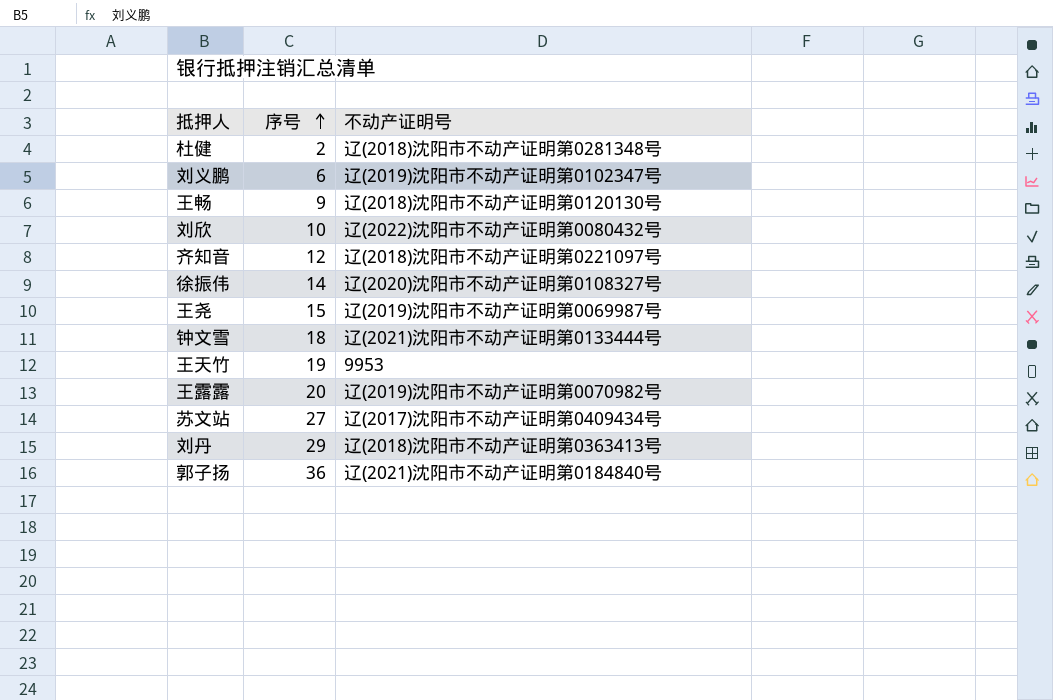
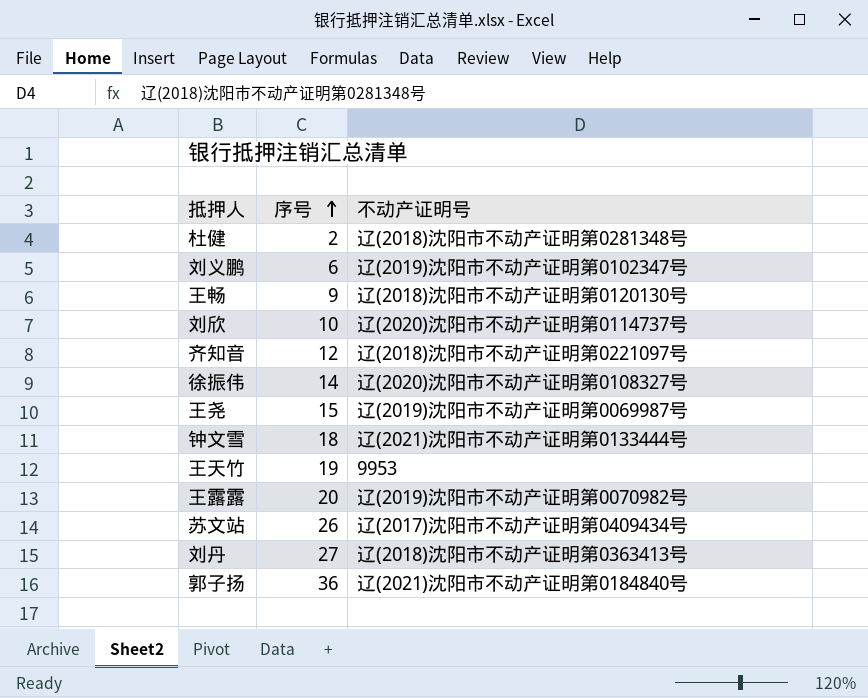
刘欣 | 不动产证明号: 辽(2022)沈阳市不动产证明第0080432号 -> 辽(2020)沈阳市不动产证明第0114737号
苏文站 | 序号: 27 -> 26
刘丹 | 序号: 29 -> 27

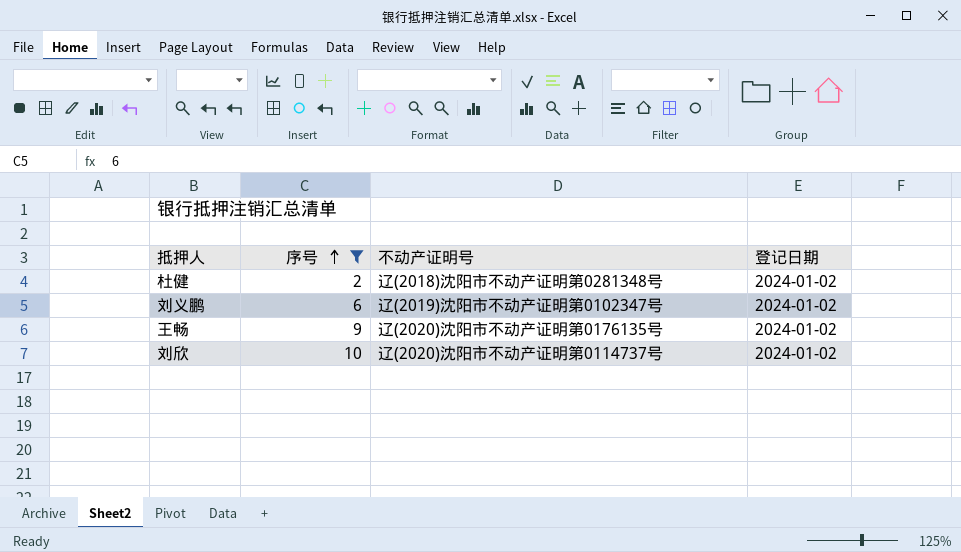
filter: none -> 序号 <= 10
column 登记日期 | position: none -> 4
王畅 | 不动产证明号: 辽(2018)沈阳市不动产证明第0120130号 -> 辽(2020)沈阳市不动产证明第0176135号

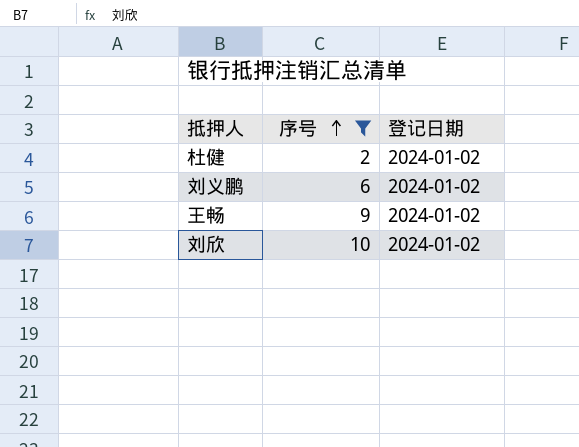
column 不动产证明号 | position: 3 -> none

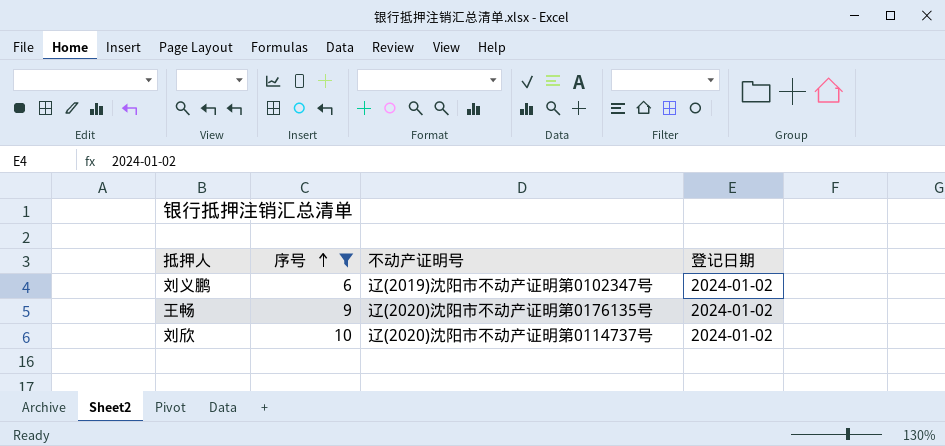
column 不动产证明号 | position: none -> 3
row 杜健: 2 | 2024-01-02 -> none

